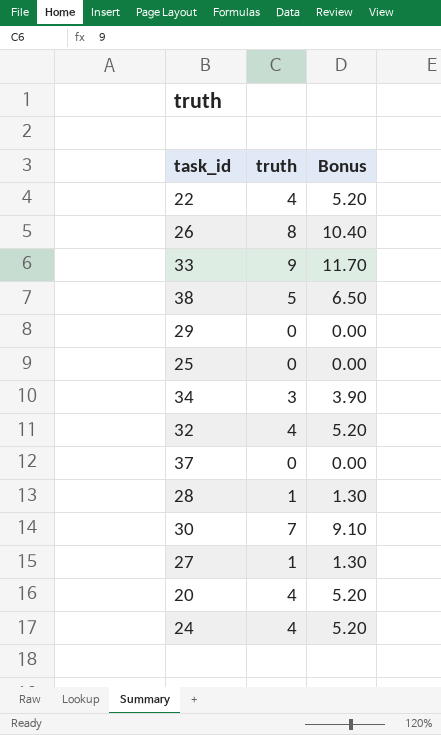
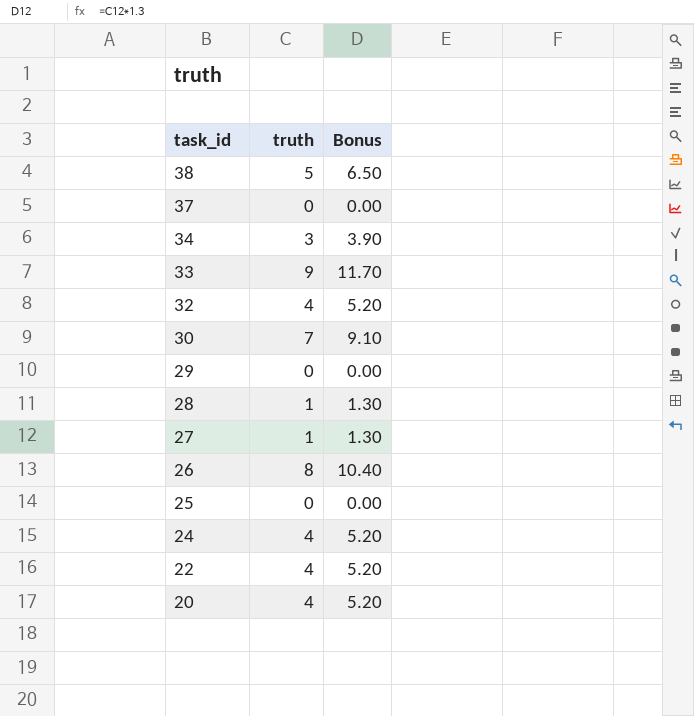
row order: none -> task_id descending

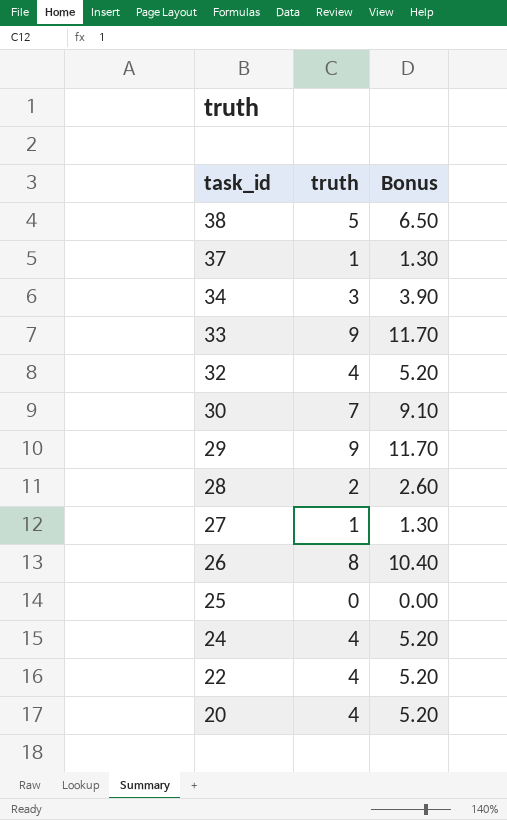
37 | truth: 0 -> 1
37 | Bonus: 0.00 -> 1.30
29 | truth: 0 -> 9
29 | Bonus: 0.00 -> 11.70
28 | truth: 1 -> 2
28 | Bonus: 1.30 -> 2.60

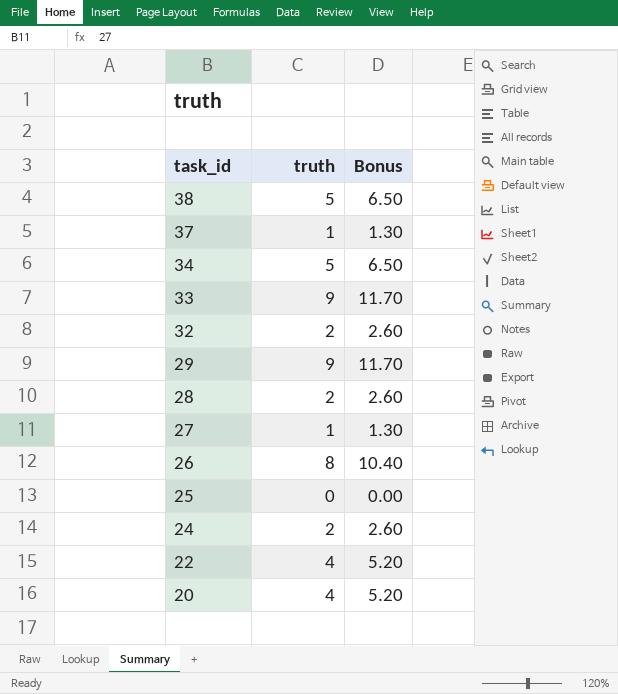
row 30: 7 | 9.10 -> none
34 | truth: 3 -> 5
34 | Bonus: 3.90 -> 6.50
32 | truth: 4 -> 2
32 | Bonus: 5.20 -> 2.60
24 | truth: 4 -> 2
24 | Bonus: 5.20 -> 2.60

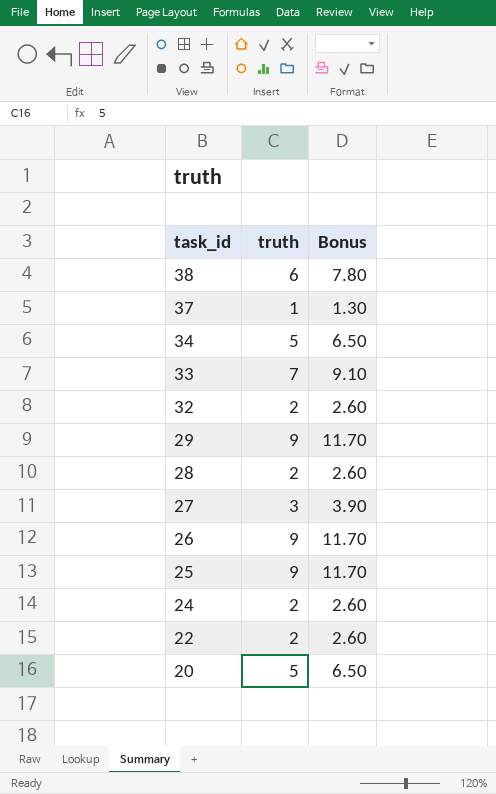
38 | truth: 5 -> 6
38 | Bonus: 6.50 -> 7.80
33 | truth: 9 -> 7
33 | Bonus: 11.70 -> 9.10
27 | truth: 1 -> 3
27 | Bonus: 1.30 -> 3.90
26 | truth: 8 -> 9
26 | Bonus: 10.40 -> 11.70
25 | truth: 0 -> 9
25 | Bonus: 0.00 -> 11.70
22 | truth: 4 -> 2
22 | Bonus: 5.20 -> 2.60
20 | truth: 4 -> 5
20 | Bonus: 5.20 -> 6.50

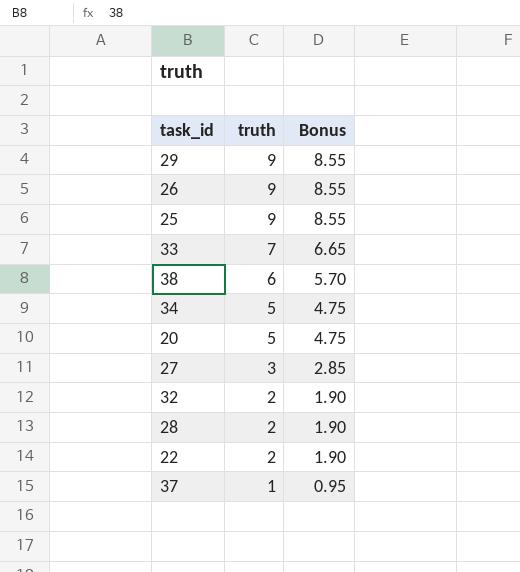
row order: task_id descending -> truth descending
column Bonus | formula: [truth] * 1.3 -> [truth] * 0.95
row 24: 2 | 2.60 -> none

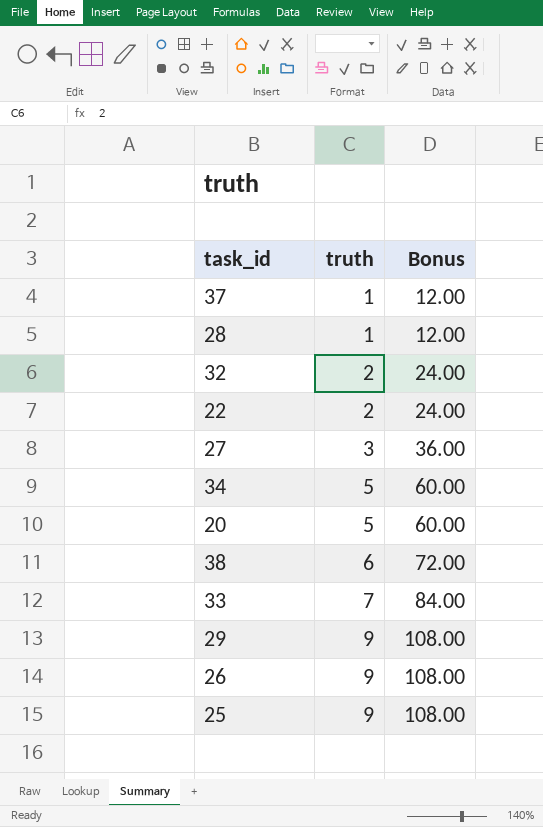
row order: truth descending -> truth ascending
column Bonus | formula: [truth] * 0.95 -> [truth] * 12
28 | truth: 2 -> 1

